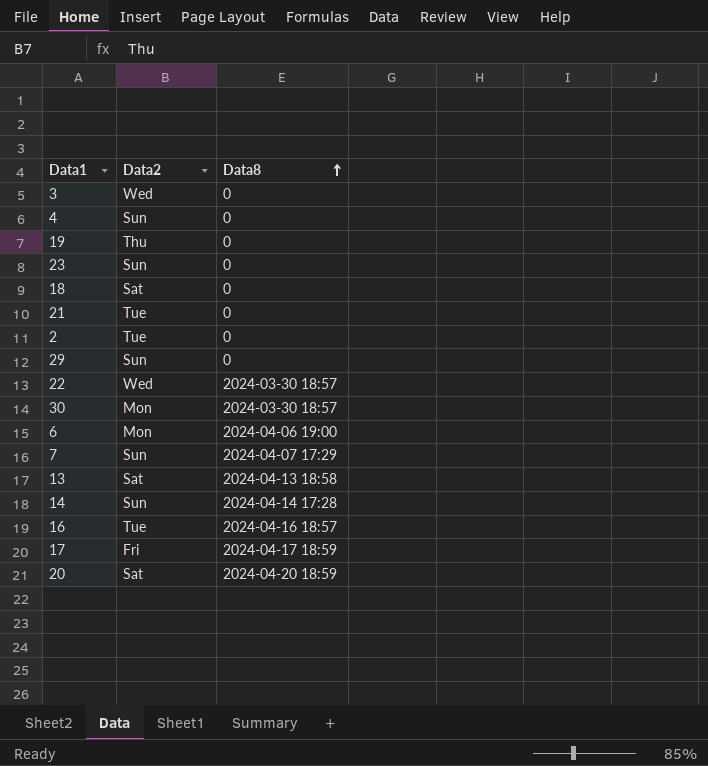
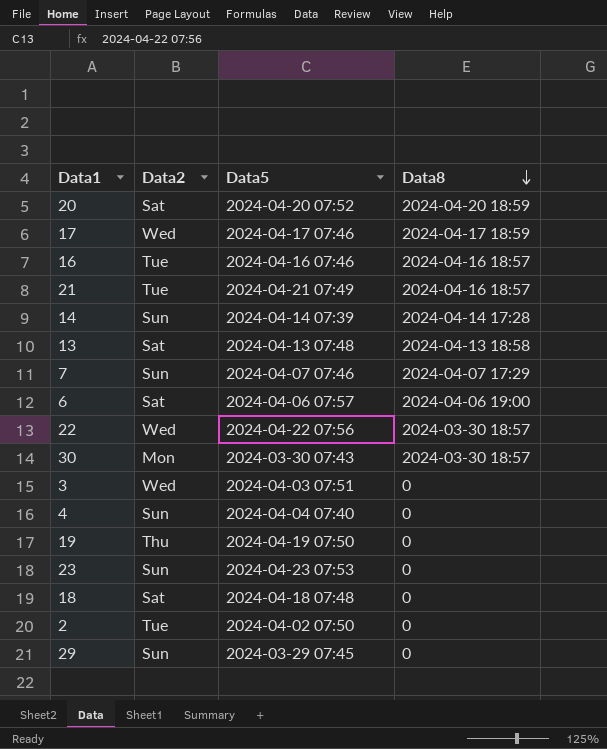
row order: Data8 ascending -> Data8 descending
column Data5 | position: none -> 3
17 | Data2: Fri -> Wed
21 | Data8: 0 -> 2024-04-16 18:57
6 | Data2: Mon -> Sat

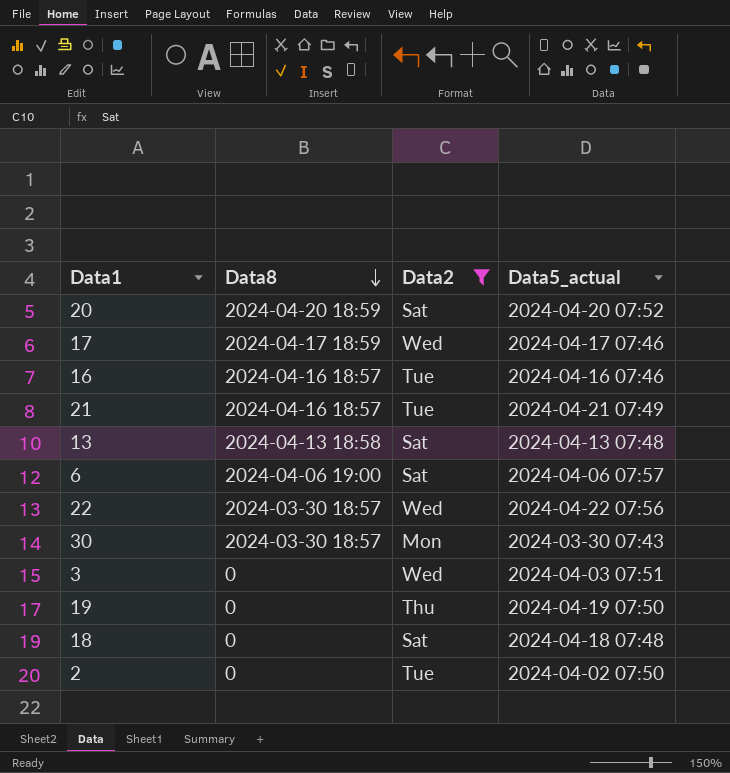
filter: none -> Data2 != Sun
column Data8 | position: 4 -> 2
column name: Data5 -> Data5_actual

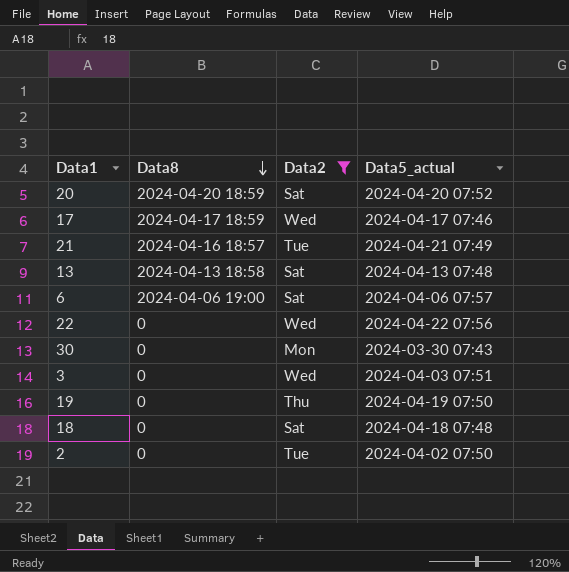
row 16: 2024-04-16 18:57 | Tue | 2024-04-16 07:46 -> none
22 | Data8: 2024-03-30 18:57 -> 0
30 | Data8: 2024-03-30 18:57 -> 0

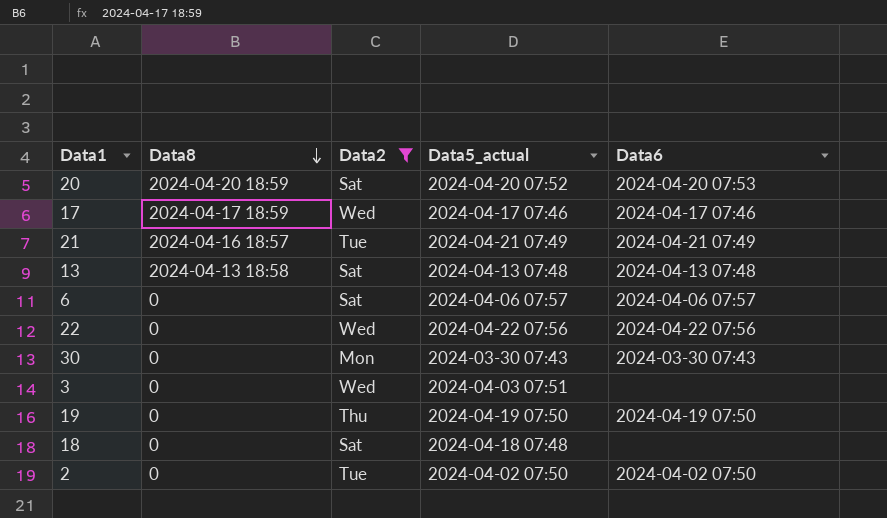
column Data6 | position: none -> 5
6 | Data8: 2024-04-06 19:00 -> 0

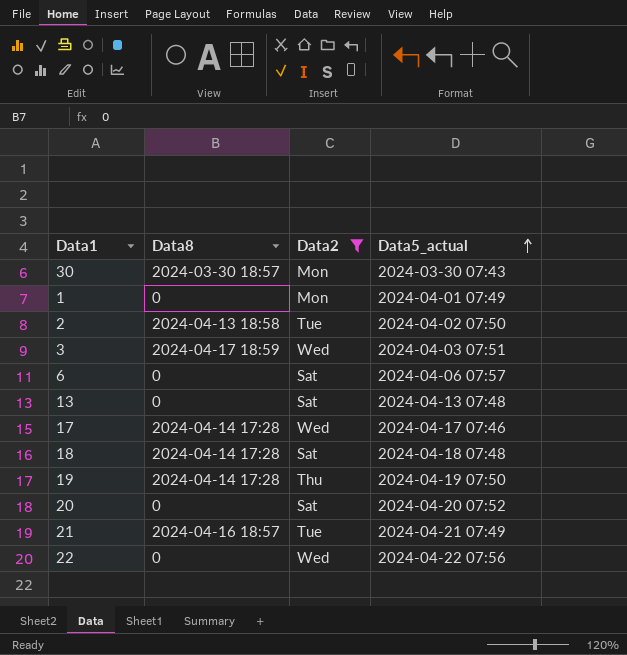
row order: Data8 descending -> Data5_actual ascending
column Data6 | position: 5 -> none
30 | Data8: 0 -> 2024-03-30 18:57
row 1: none -> 0 | Mon | 2024-04-01 07:49
2 | Data8: 0 -> 2024-04-13 18:58
3 | Data8: 0 -> 2024-04-17 18:59
13 | Data8: 2024-04-13 18:58 -> 0
17 | Data8: 2024-04-17 18:59 -> 2024-04-14 17:28
18 | Data8: 0 -> 2024-04-14 17:28
19 | Data8: 0 -> 2024-04-14 17:28
20 | Data8: 2024-04-20 18:59 -> 0

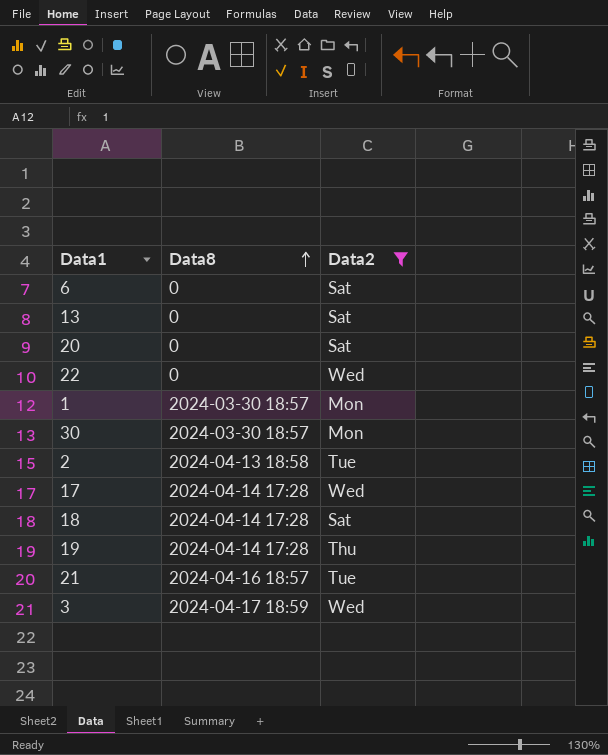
row order: Data5_actual ascending -> Data8 ascending
column Data5_actual | position: 4 -> none
1 | Data8: 0 -> 2024-03-30 18:57

